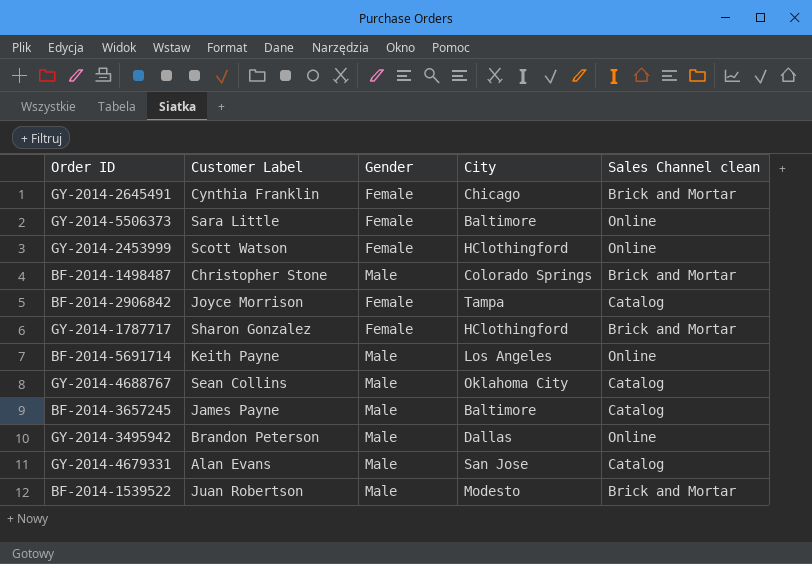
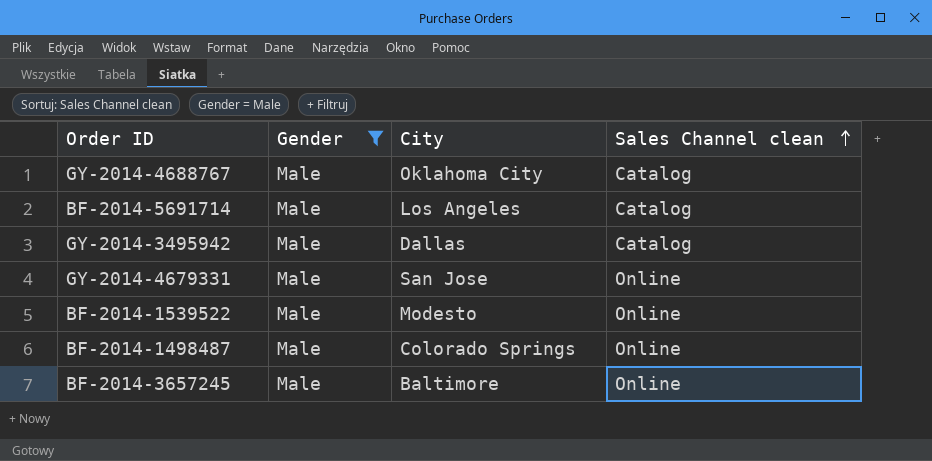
filter: none -> Gender = Male
row order: none -> Sales Channel clean ascending
column Customer Label | position: 2 -> none
BF-2014-5691714 | Sales Channel clean: Online -> Catalog
GY-2014-3495942 | Sales Channel clean: Online -> Catalog
GY-2014-4679331 | Sales Channel clean: Catalog -> Online
BF-2014-1539522 | Sales Channel clean: Brick and Mortar -> Online
BF-2014-1498487 | Sales Channel clean: Brick and Mortar -> Online
BF-2014-3657245 | Sales Channel clean: Catalog -> Online

